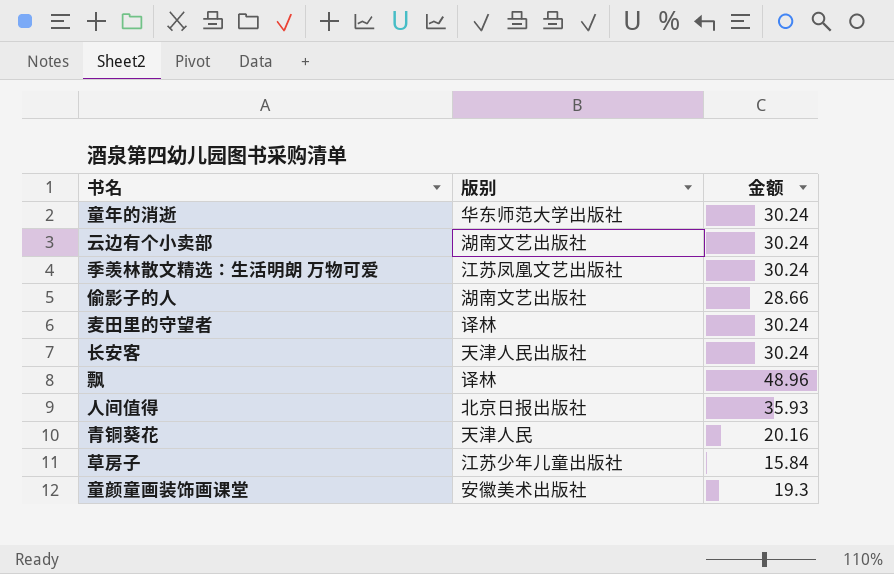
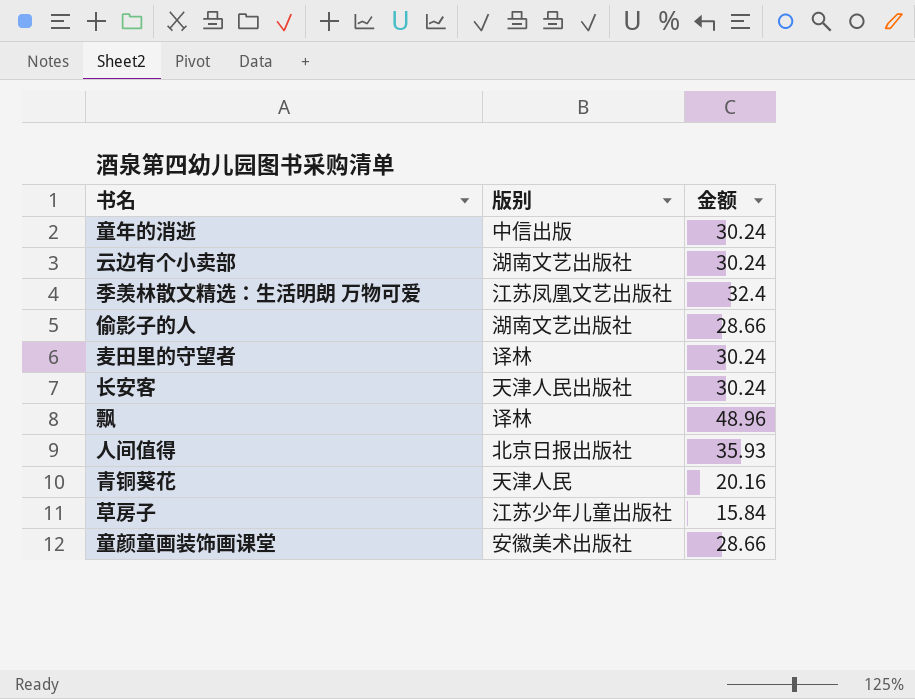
童年的消逝 | 版别: 华东师范大学出版社 -> 中信出版
季羡林散文精选：生活明朗 万物可爱 | 金额: 30.24 -> 32.4
童颜童画装饰画课堂 | 金额: 19.3 -> 28.66

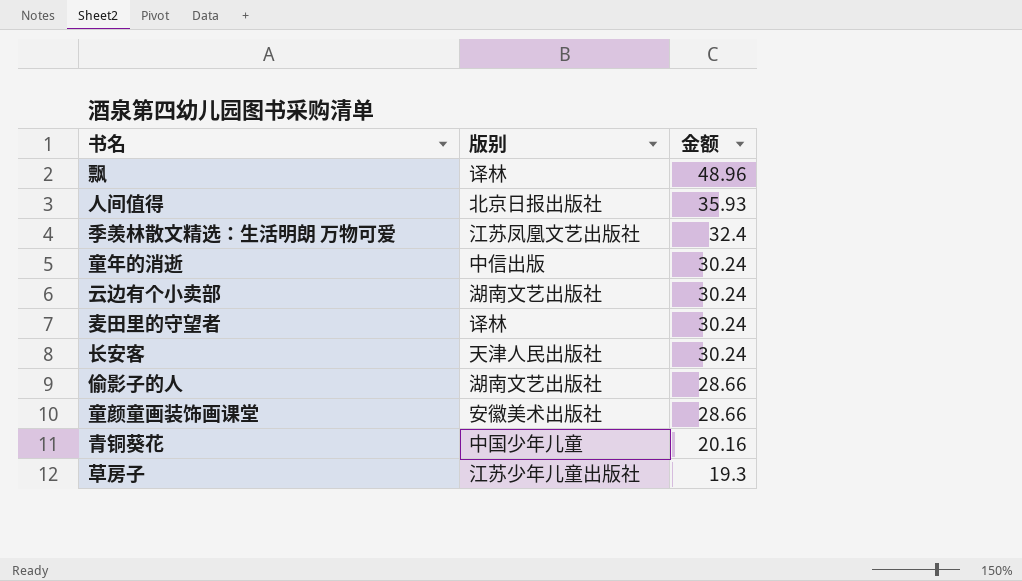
row order: none -> 金额 descending
青铜葵花 | 版别: 天津人民 -> 中国少年儿童
草房子 | 金额: 15.84 -> 19.3

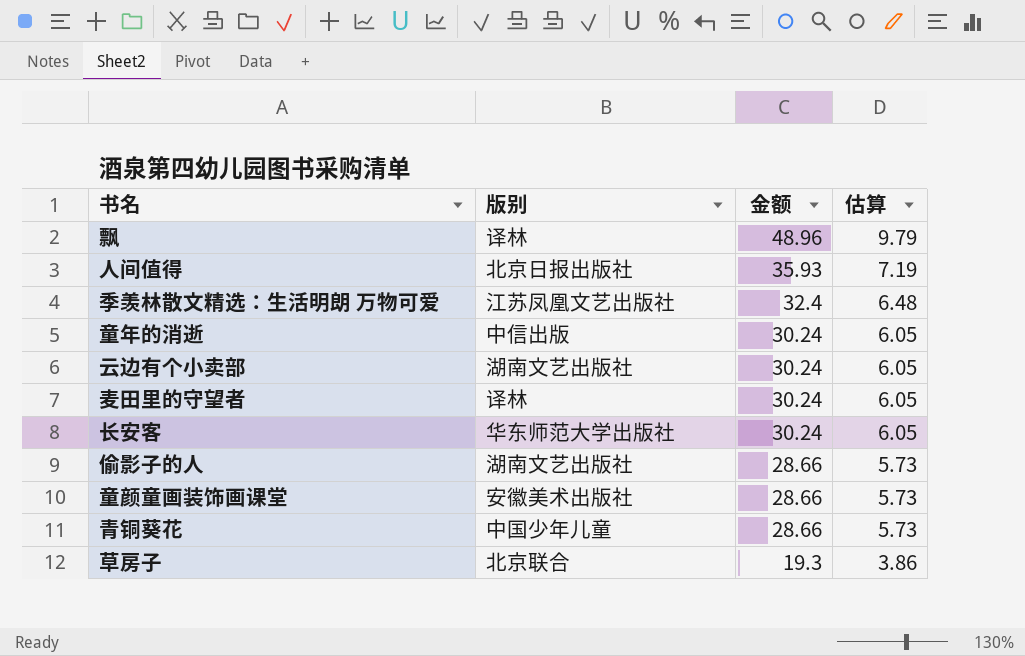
column 估算 | formula: none -> [金额] * 0.2
长安客 | 版别: 天津人民出版社 -> 华东师范大学出版社
青铜葵花 | 金额: 20.16 -> 28.66
草房子 | 版别: 江苏少年儿童出版社 -> 北京联合

